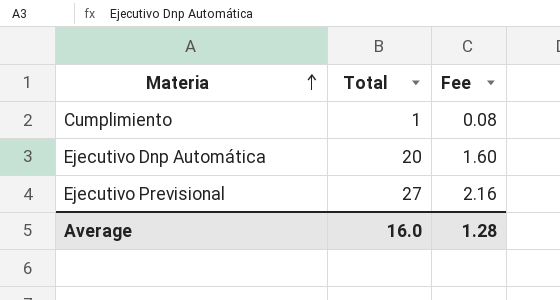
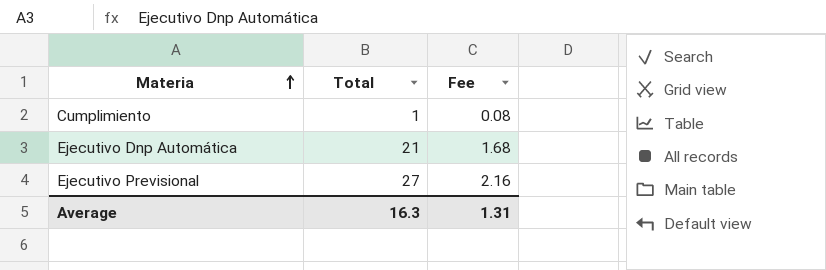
Ejecutivo Dnp Automática | Total: 20 -> 21
Ejecutivo Dnp Automática | Fee: 1.60 -> 1.68
Average | Total: 16.0 -> 16.3
Average | Fee: 1.28 -> 1.31

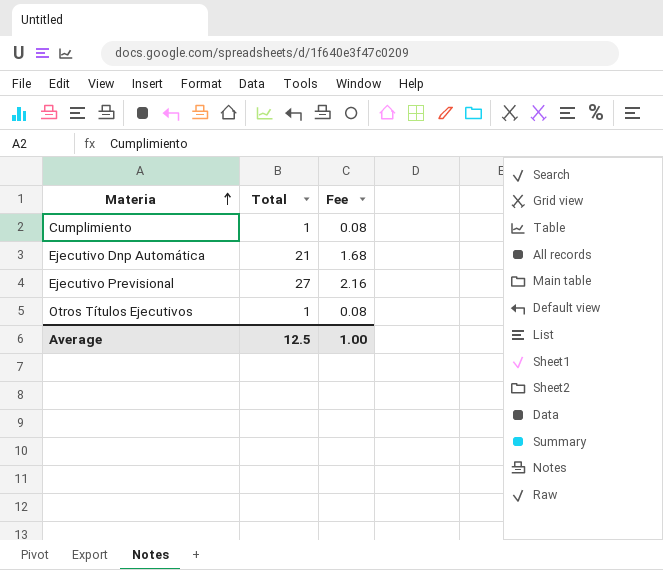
row Otros Títulos Ejecutivos: none -> 1 | 0.08
Average | Total: 16.3 -> 12.5
Average | Fee: 1.31 -> 1.00

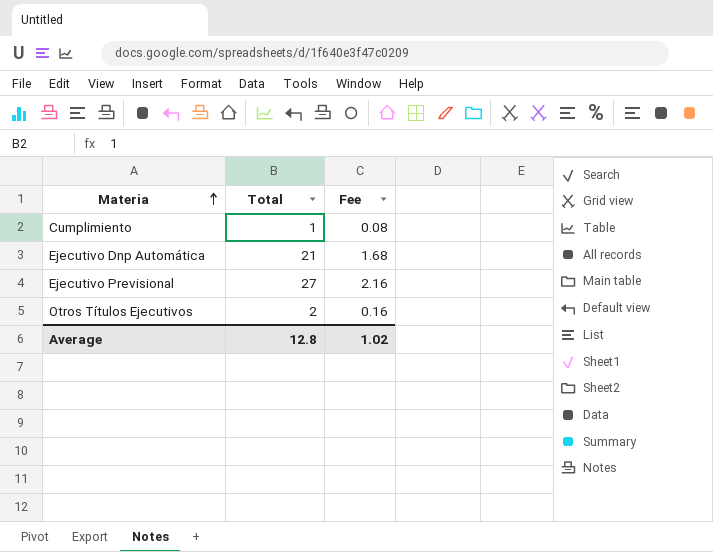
Otros Títulos Ejecutivos | Total: 1 -> 2
Otros Títulos Ejecutivos | Fee: 0.08 -> 0.16
Average | Total: 12.5 -> 12.8
Average | Fee: 1.00 -> 1.02

